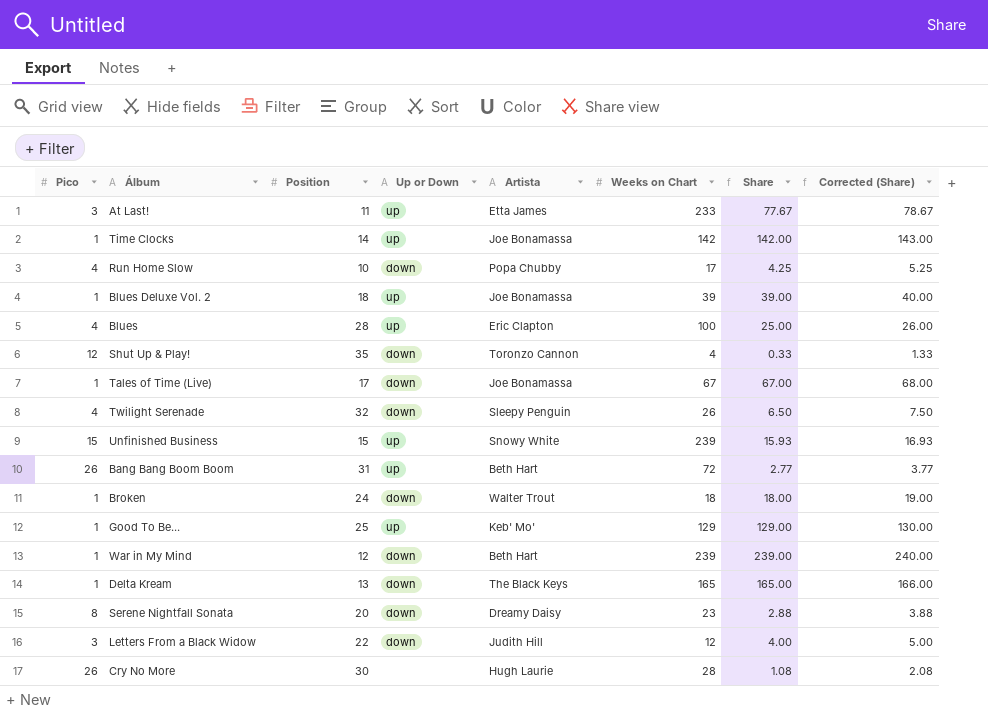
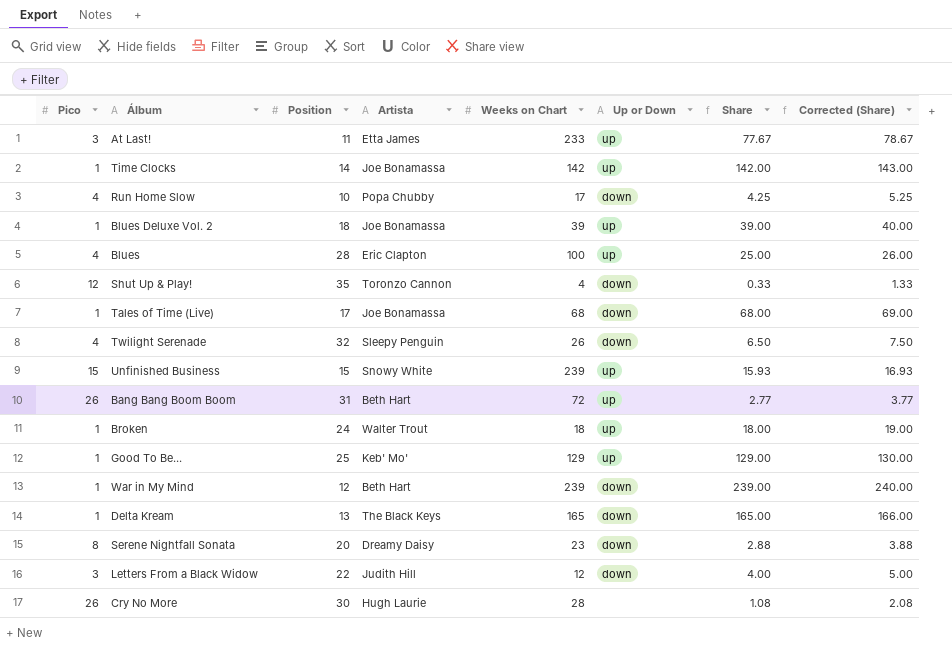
column Up or Down | position: 4 -> 6
Tales of Time (Live) | Weeks on Chart: 67 -> 68
Tales of Time (Live) | Share: 67.00 -> 68.00
Tales of Time (Live) | Corrected (Share): 68.00 -> 69.00
Broken | Up or Down: down -> up

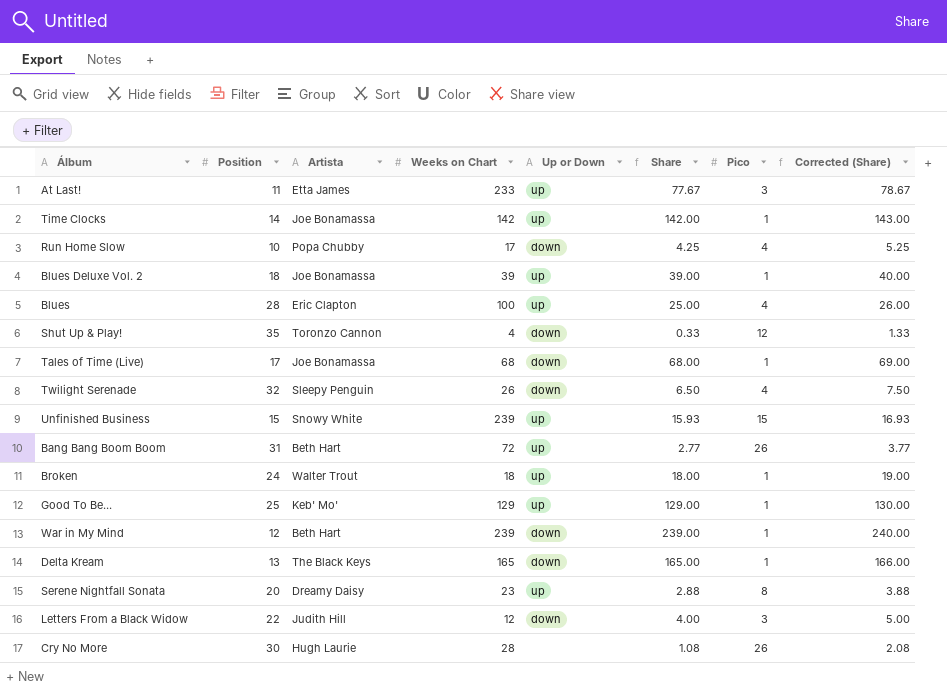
column Pico | position: 1 -> 7
Serene Nightfall Sonata | Up or Down: down -> up

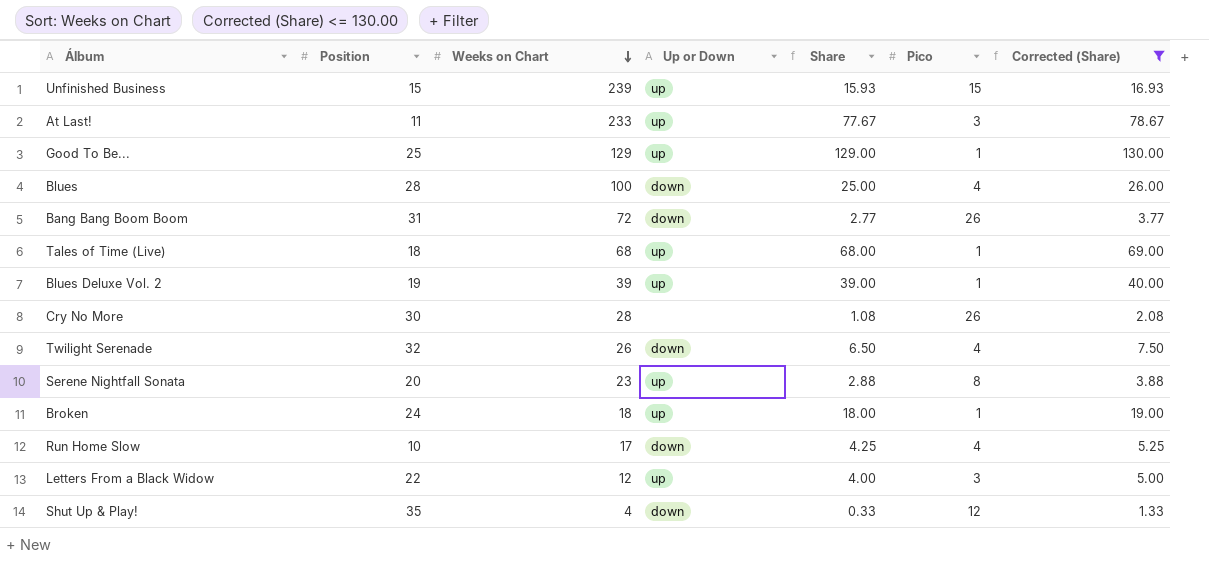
filter: none -> Corrected (Share) <= 130.00
row order: none -> Weeks on Chart descending
column Artista | position: 3 -> none
Blues | Up or Down: up -> down
Bang Bang Boom Boom | Up or Down: up -> down
Tales of Time (Live) | Position: 17 -> 18
Tales of Time (Live) | Up or Down: down -> up
Blues Deluxe Vol. 2 | Position: 18 -> 19
Letters From a Black Widow | Up or Down: down -> up

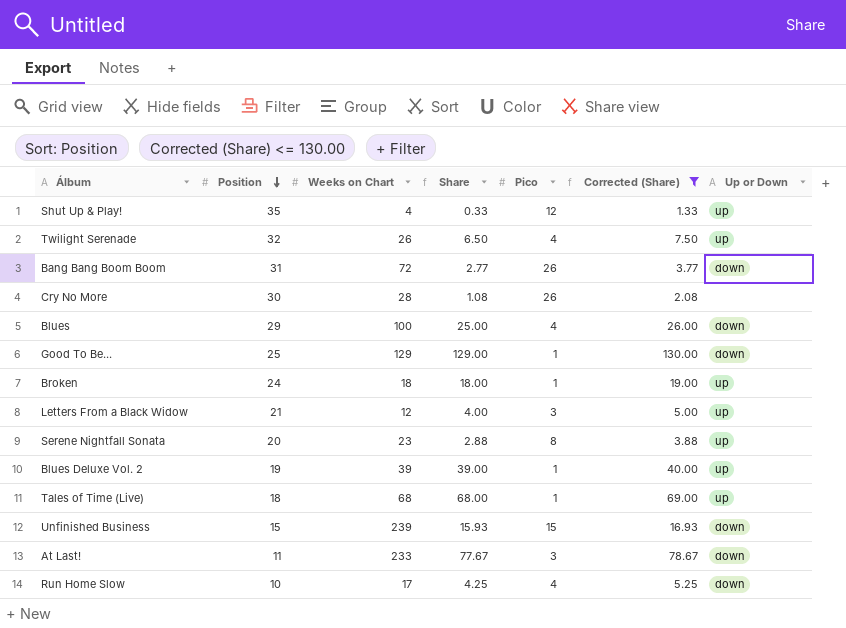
row order: Weeks on Chart descending -> Position descending
column Up or Down | position: 4 -> 7
Shut Up & Play! | Up or Down: down -> up
Twilight Serenade | Up or Down: down -> up
Blues | Position: 28 -> 29
Good To Be... | Up or Down: up -> down
Letters From a Black Widow | Position: 22 -> 21
Unfinished Business | Up or Down: up -> down
At Last! | Up or Down: up -> down

